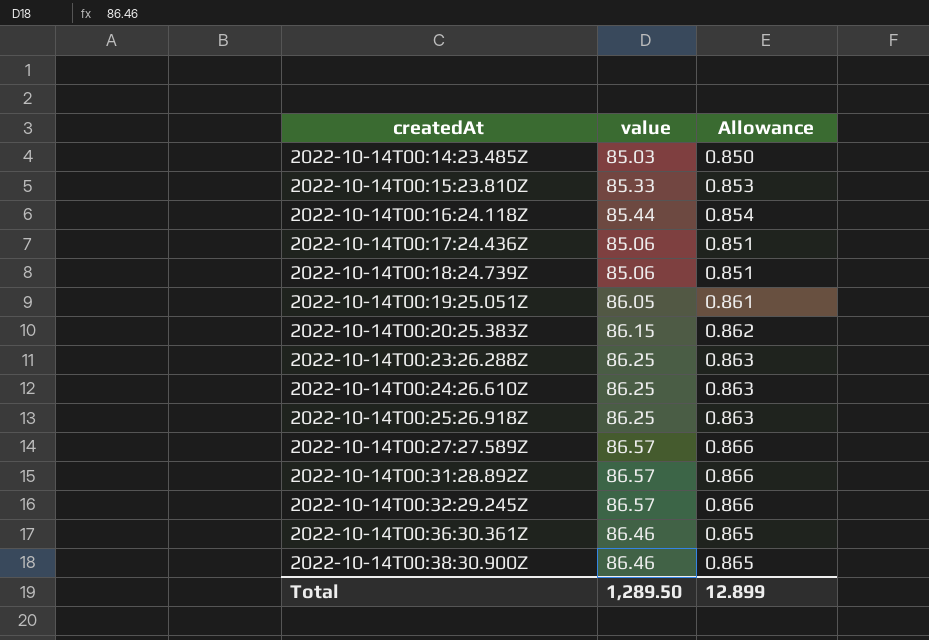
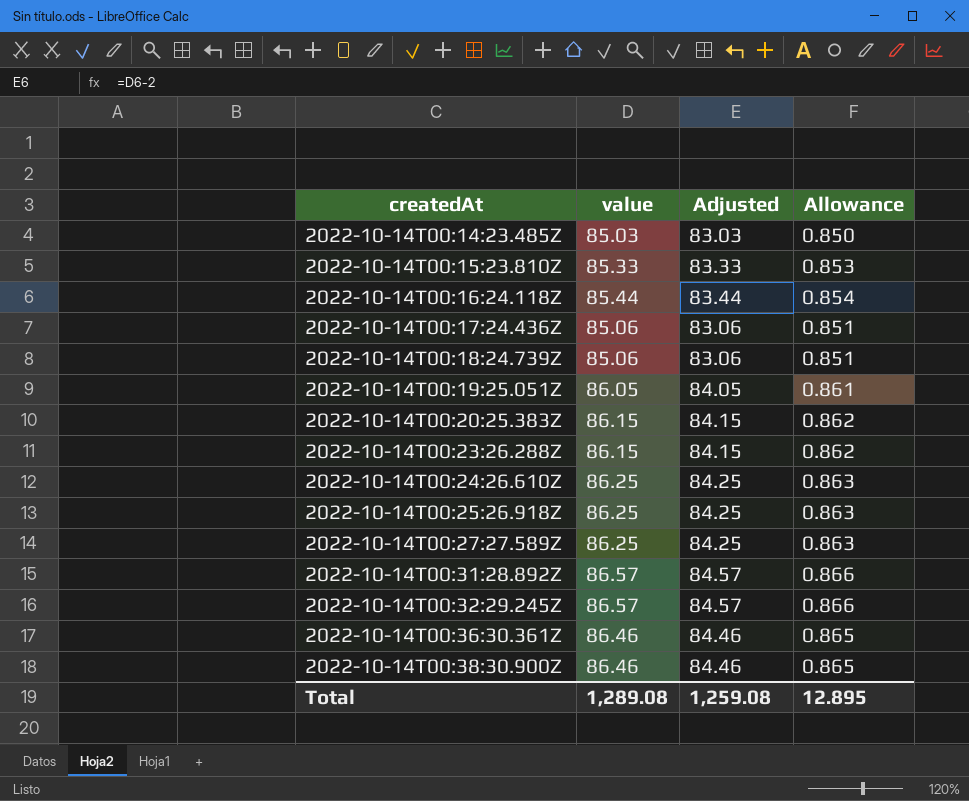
column Adjusted | formula: none -> [value] - 2
2022-10-14T00:23:26.288Z | value: 86.25 -> 86.15
2022-10-14T00:23:26.288Z | Allowance: 0.863 -> 0.862
2022-10-14T00:27:27.589Z | value: 86.57 -> 86.25
2022-10-14T00:27:27.589Z | Allowance: 0.866 -> 0.863
Total | value: 1,289.50 -> 1,289.08
Total | Allowance: 12.899 -> 12.895

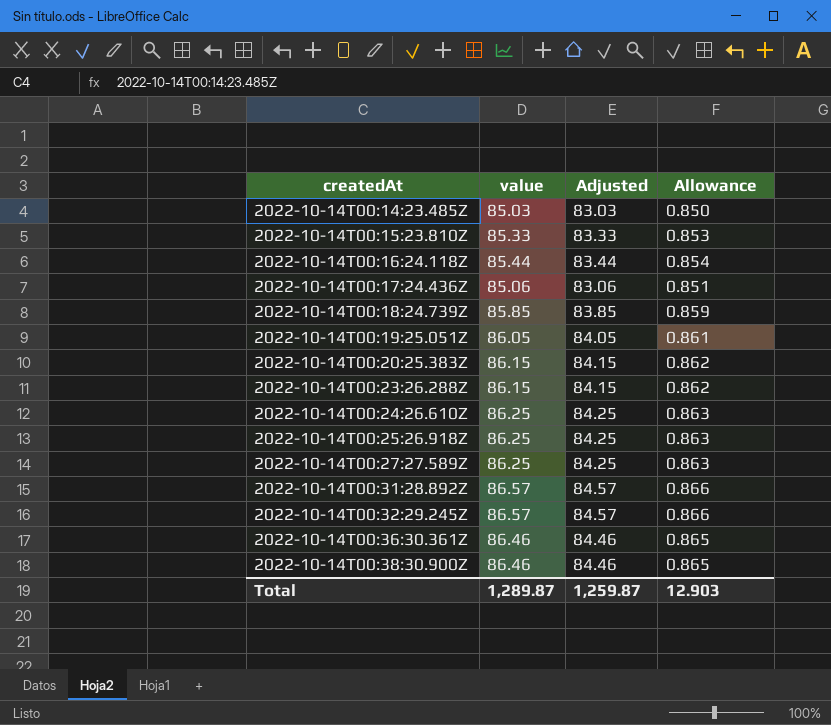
2022-10-14T00:18:24.739Z | value: 85.06 -> 85.85
2022-10-14T00:18:24.739Z | Adjusted: 83.06 -> 83.85
2022-10-14T00:18:24.739Z | Allowance: 0.851 -> 0.859
Total | value: 1,289.08 -> 1,289.87
Total | Adjusted: 1,259.08 -> 1,259.87
Total | Allowance: 12.895 -> 12.903

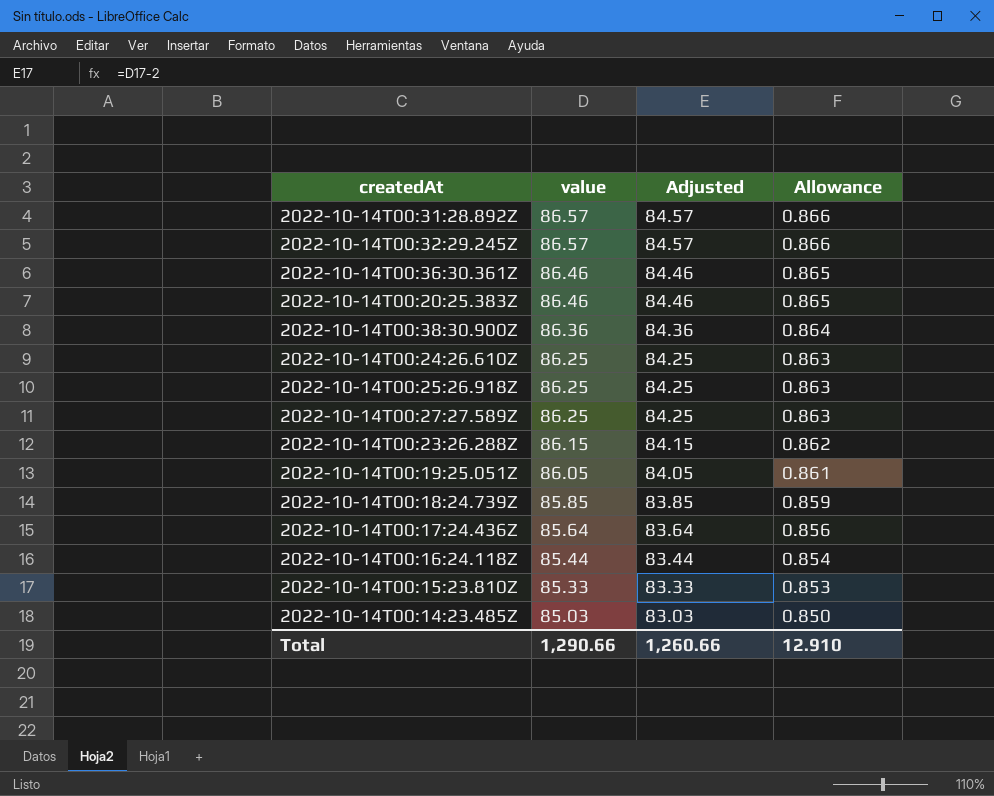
row order: createdAt ascending -> value descending
2022-10-14T00:20:25.383Z | value: 86.15 -> 86.46
2022-10-14T00:20:25.383Z | Adjusted: 84.15 -> 84.46
2022-10-14T00:20:25.383Z | Allowance: 0.862 -> 0.865
2022-10-14T00:38:30.900Z | value: 86.46 -> 86.36
2022-10-14T00:38:30.900Z | Adjusted: 84.46 -> 84.36
2022-10-14T00:38:30.900Z | Allowance: 0.865 -> 0.864
2022-10-14T00:17:24.436Z | value: 85.06 -> 85.64
2022-10-14T00:17:24.436Z | Adjusted: 83.06 -> 83.64
2022-10-14T00:17:24.436Z | Allowance: 0.851 -> 0.856
Total | value: 1,289.87 -> 1,290.66
Total | Adjusted: 1,259.87 -> 1,260.66
Total | Allowance: 12.903 -> 12.910

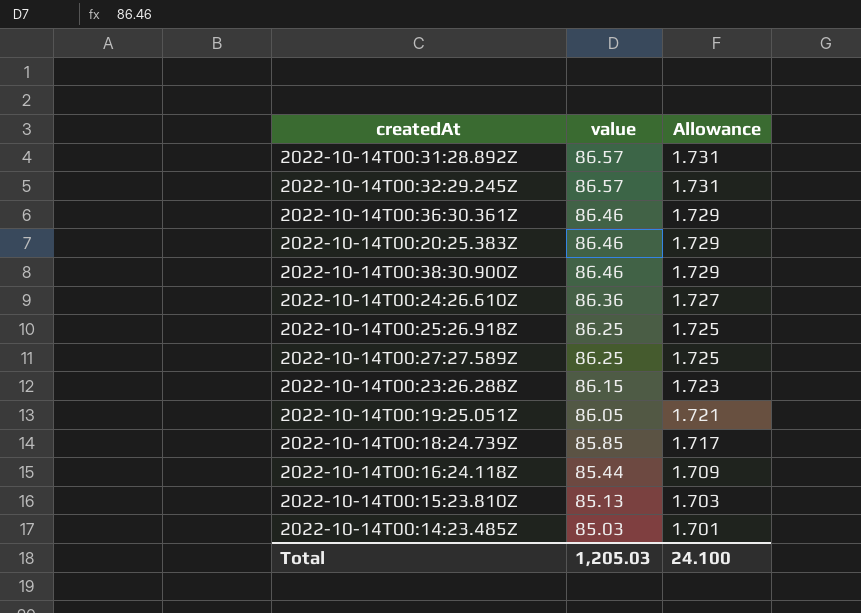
column Adjusted | formula: [value] - 2 -> none
column Allowance | formula: [value] * 0.01 -> [value] * 0.02
row 2022-10-14T00:17:24.436Z: 85.64 | 83.64 | 0.856 -> none
2022-10-14T00:38:30.900Z | value: 86.36 -> 86.46
2022-10-14T00:24:26.610Z | value: 86.25 -> 86.36
2022-10-14T00:15:23.810Z | value: 85.33 -> 85.13
Total | value: 1,290.66 -> 1,205.03
Total | Allowance: 12.910 -> 24.100

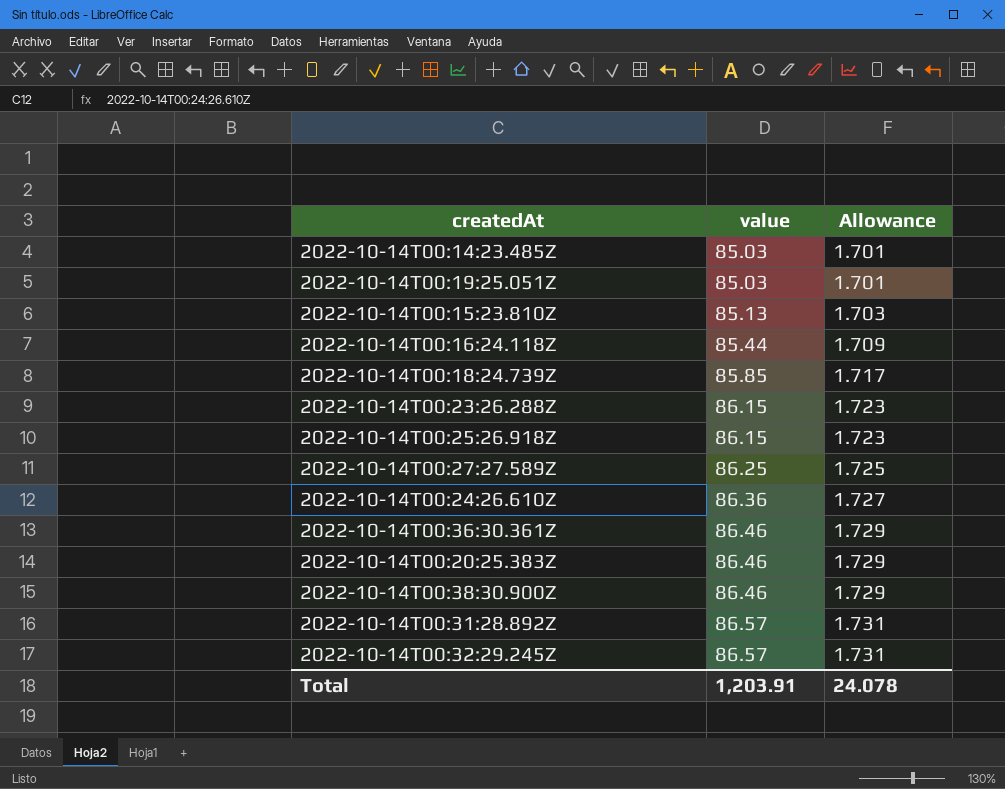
row order: value descending -> value ascending
2022-10-14T00:19:25.051Z | value: 86.05 -> 85.03
2022-10-14T00:19:25.051Z | Allowance: 1.721 -> 1.701
2022-10-14T00:25:26.918Z | value: 86.25 -> 86.15
2022-10-14T00:25:26.918Z | Allowance: 1.725 -> 1.723
Total | value: 1,205.03 -> 1,203.91
Total | Allowance: 24.100 -> 24.078

